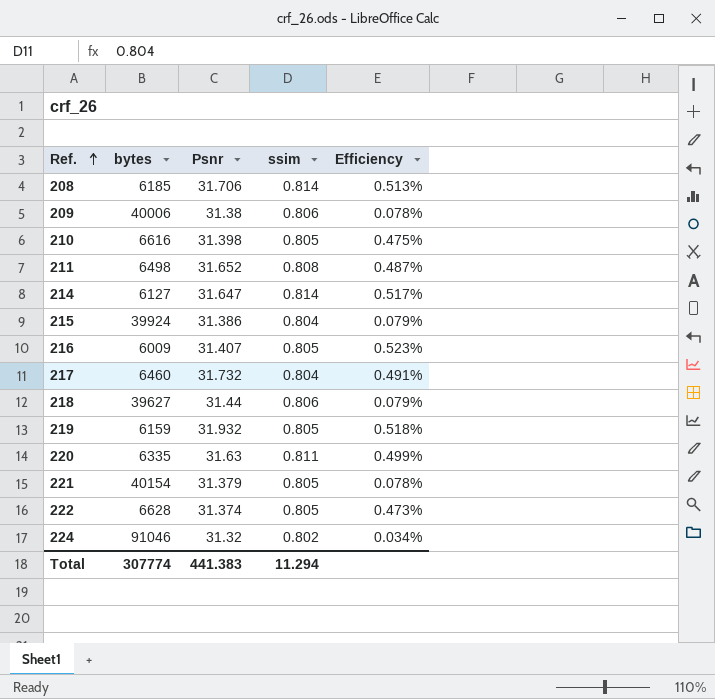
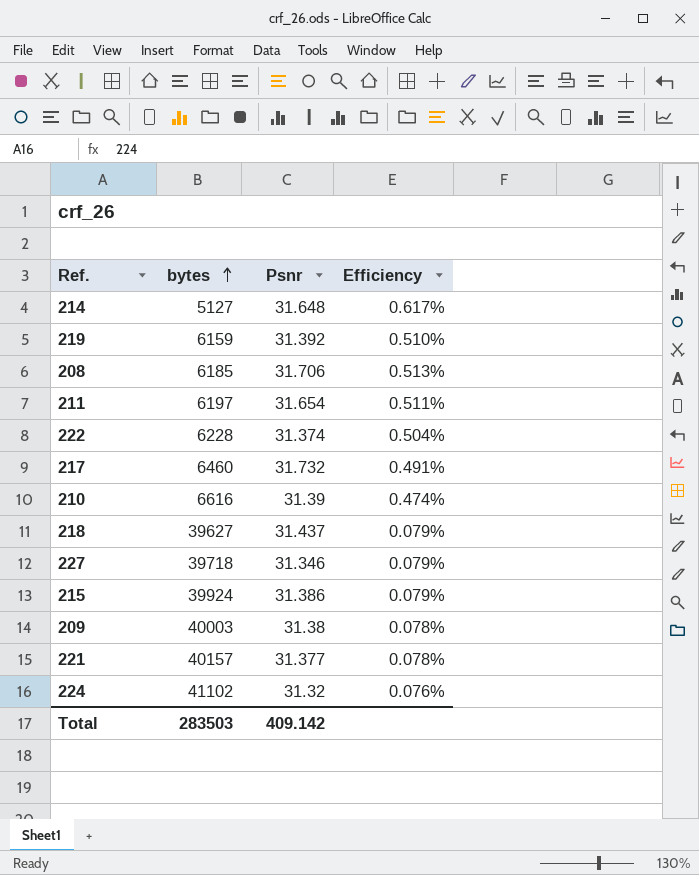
row order: Ref. ascending -> bytes ascending
column ssim | position: 4 -> none
row 216: 6009 | 31.407 | 0.805 | 0.523% -> none
row 220: 6335 | 31.63 | 0.811 | 0.499% -> none
214 | bytes: 6127 -> 5127
214 | Psnr: 31.647 -> 31.648
214 | Efficiency: 0.517% -> 0.617%
219 | Psnr: 31.932 -> 31.392
219 | Efficiency: 0.518% -> 0.510%
211 | bytes: 6498 -> 6197
211 | Psnr: 31.652 -> 31.654
211 | Efficiency: 0.487% -> 0.511%
222 | bytes: 6628 -> 6228
222 | Efficiency: 0.473% -> 0.504%
210 | Psnr: 31.398 -> 31.39
210 | Efficiency: 0.475% -> 0.474%
218 | Psnr: 31.44 -> 31.437
row 227: none -> 39718 | 31.346 | 0.079%
209 | bytes: 40006 -> 40003
221 | bytes: 40154 -> 40157
221 | Psnr: 31.379 -> 31.377
224 | bytes: 91046 -> 41102
224 | Efficiency: 0.034% -> 0.076%
Total | bytes: 307774 -> 283503
Total | Psnr: 441.383 -> 409.142

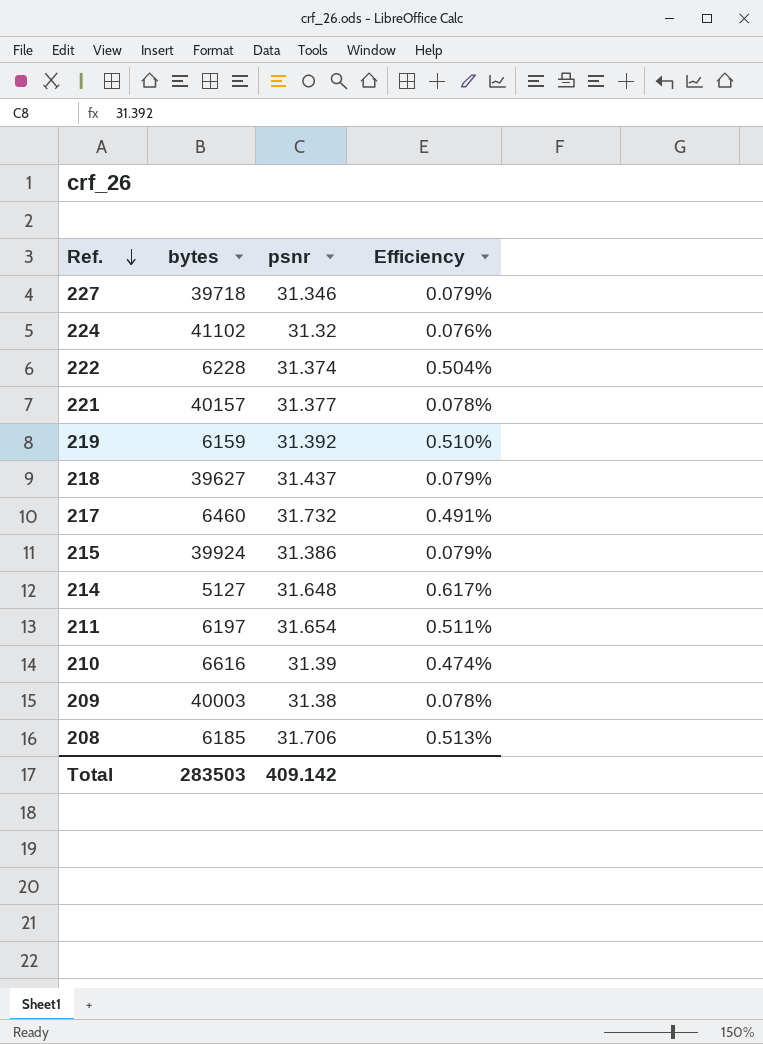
row order: bytes ascending -> Ref. descending
column name: Psnr -> psnr

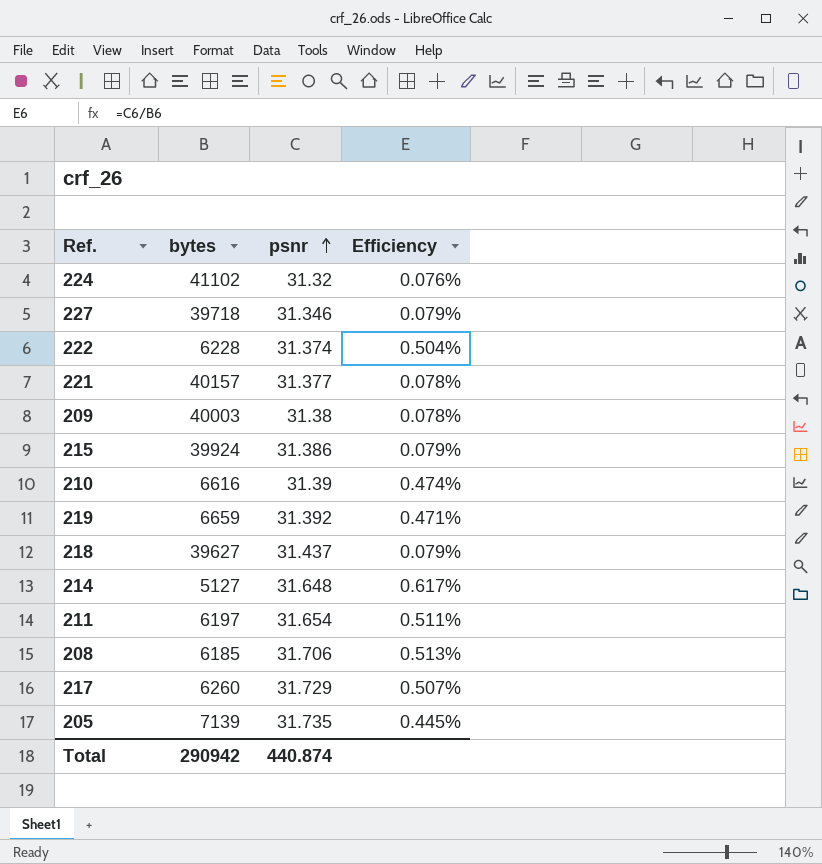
row order: Ref. descending -> psnr ascending
219 | bytes: 6159 -> 6659
219 | Efficiency: 0.510% -> 0.471%
217 | bytes: 6460 -> 6260
217 | psnr: 31.732 -> 31.729
217 | Efficiency: 0.491% -> 0.507%
row 205: none -> 7139 | 31.735 | 0.445%
Total | bytes: 283503 -> 290942
Total | psnr: 409.142 -> 440.874

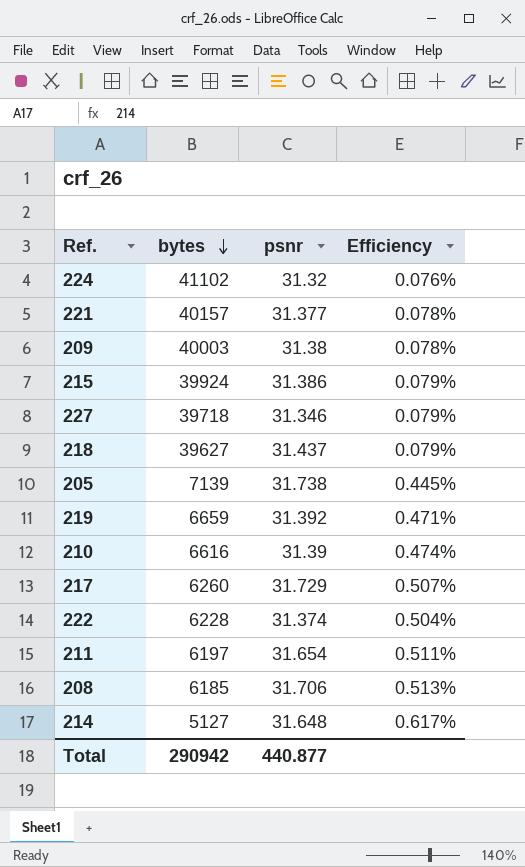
row order: psnr ascending -> bytes descending
205 | psnr: 31.735 -> 31.738
Total | psnr: 440.874 -> 440.877

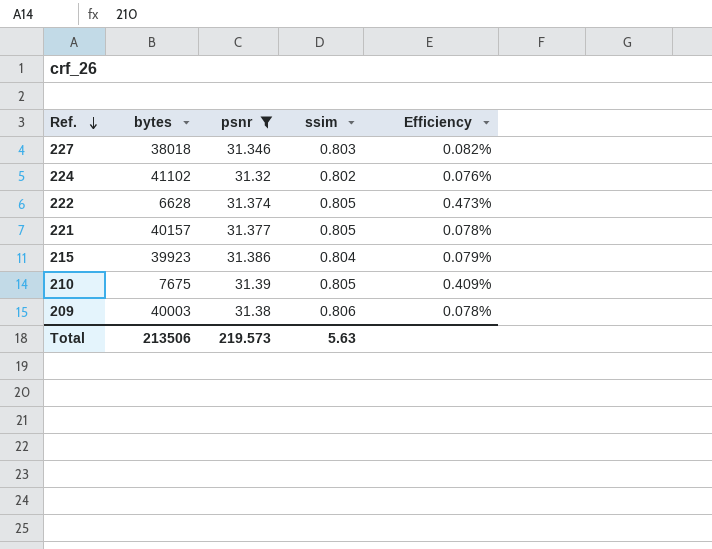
filter: none -> psnr <= 31.39
row order: bytes descending -> Ref. descending
column ssim | position: none -> 4
227 | bytes: 39718 -> 38018
227 | Efficiency: 0.079% -> 0.082%
222 | bytes: 6228 -> 6628
222 | Efficiency: 0.504% -> 0.473%
215 | bytes: 39924 -> 39923
210 | bytes: 6616 -> 7675
210 | Efficiency: 0.474% -> 0.409%
Total | bytes: 290942 -> 213506
Total | psnr: 440.877 -> 219.573

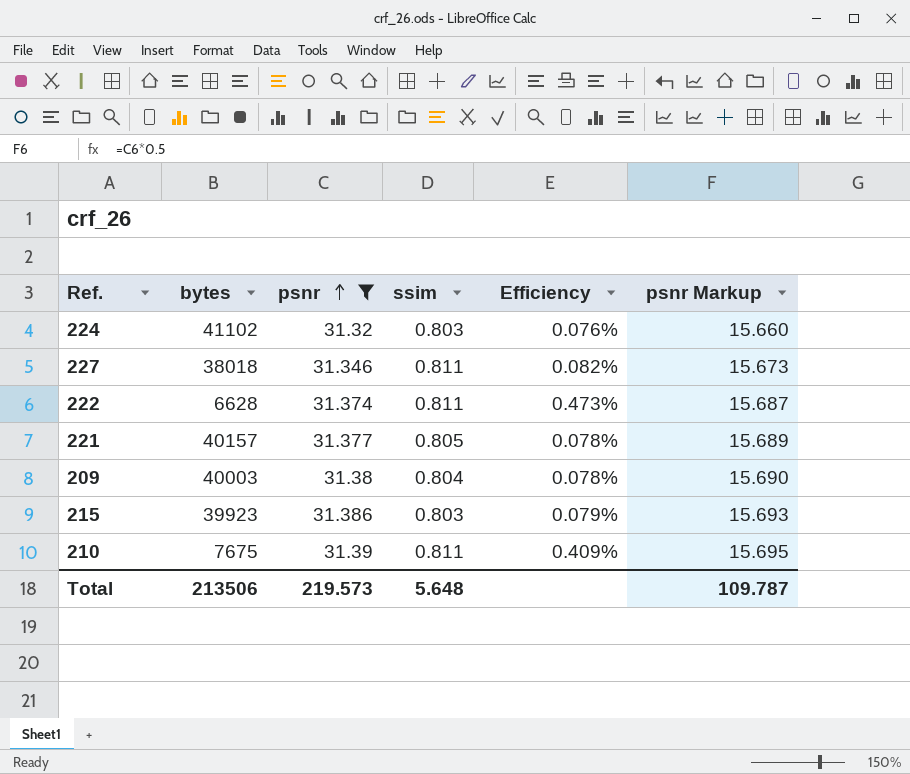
row order: Ref. descending -> psnr ascending
column psnr Markup | formula: none -> [psnr] * 0.5
224 | ssim: 0.802 -> 0.803
227 | ssim: 0.803 -> 0.811
222 | ssim: 0.805 -> 0.811
209 | ssim: 0.806 -> 0.804
215 | ssim: 0.804 -> 0.803
210 | ssim: 0.805 -> 0.811
Total | ssim: 5.63 -> 5.648

